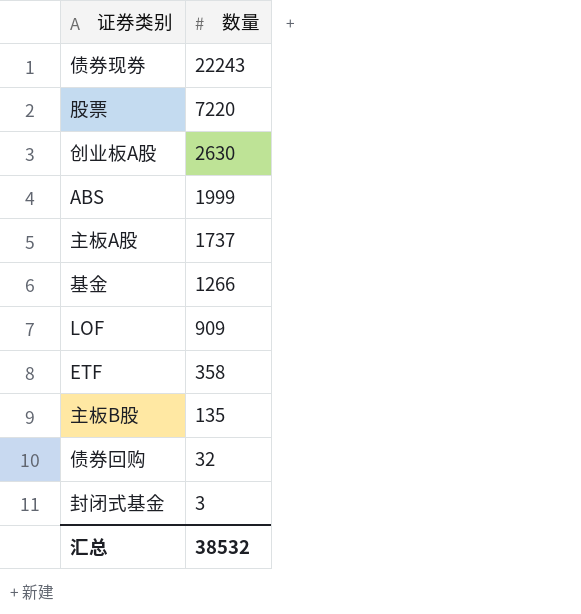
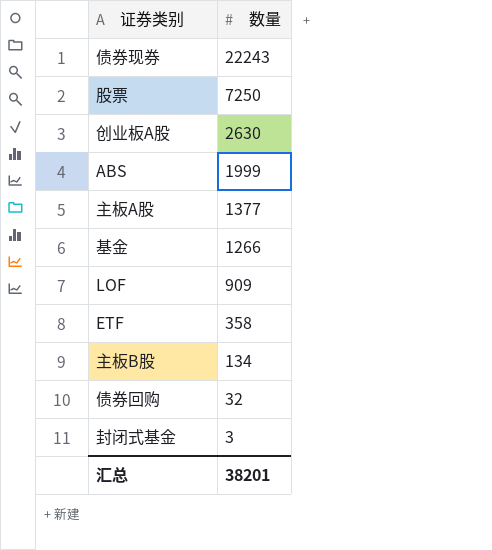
股票 | 数量: 7220 -> 7250
主板A股 | 数量: 1737 -> 1377
主板B股 | 数量: 135 -> 134
汇总 | 数量: 38532 -> 38201

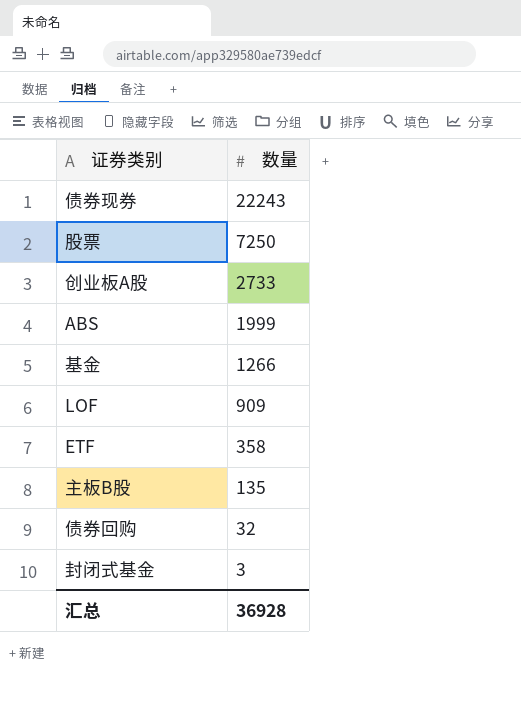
row 主板A股: 1377 -> none
创业板A股 | 数量: 2630 -> 2733
主板B股 | 数量: 134 -> 135
汇总 | 数量: 38201 -> 36928

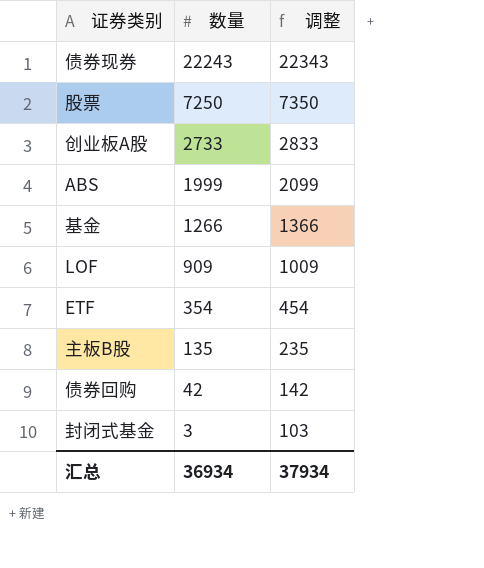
column 调整 | formula: none -> [数量] + 100
ETF | 数量: 358 -> 354
债券回购 | 数量: 32 -> 42
汇总 | 数量: 36928 -> 36934

